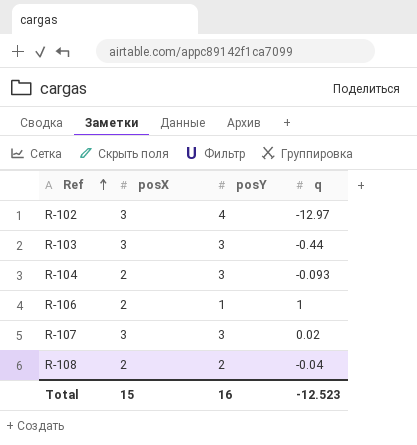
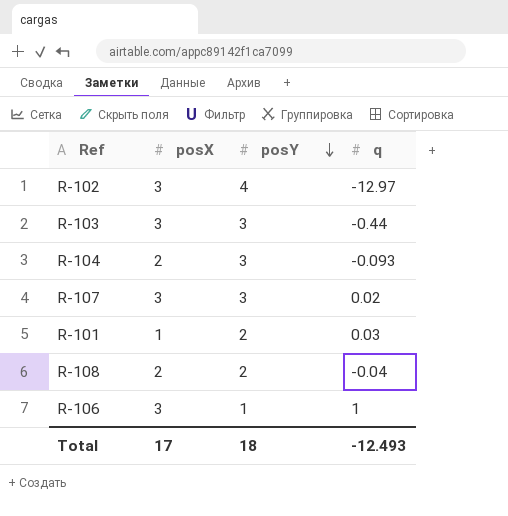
row order: Ref ascending -> posY descending
row R-101: none -> 1 | 2 | 0.03
R-106 | posX: 2 -> 3
Total | posX: 15 -> 17
Total | posY: 16 -> 18
Total | q: -12.523 -> -12.493

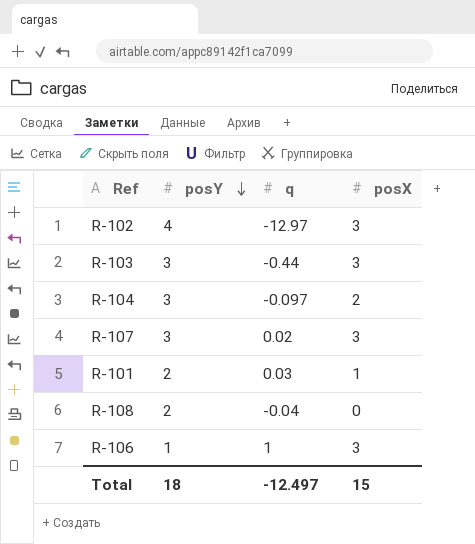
column posX | position: 2 -> 4
R-104 | q: -0.093 -> -0.097
R-108 | posX: 2 -> 0
Total | q: -12.493 -> -12.497
Total | posX: 17 -> 15

